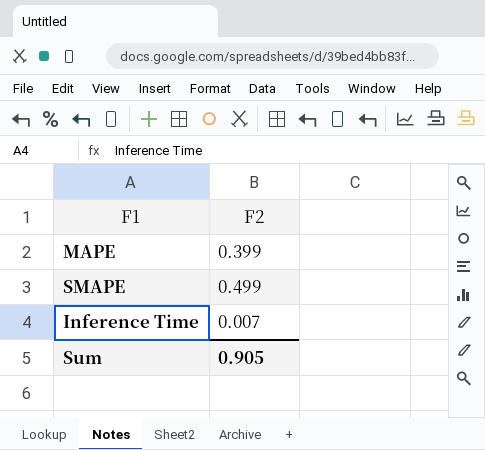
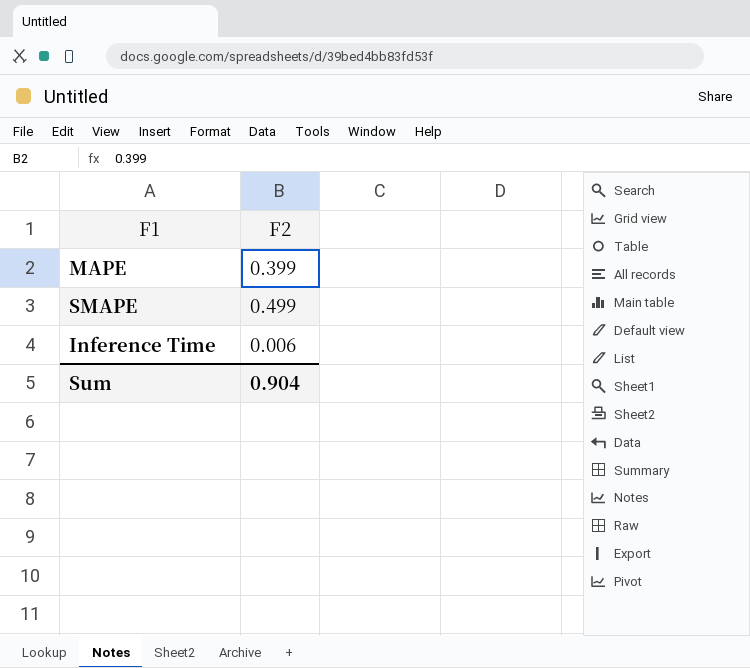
Inference Time | F2: 0.007 -> 0.006
Sum | F2: 0.905 -> 0.904

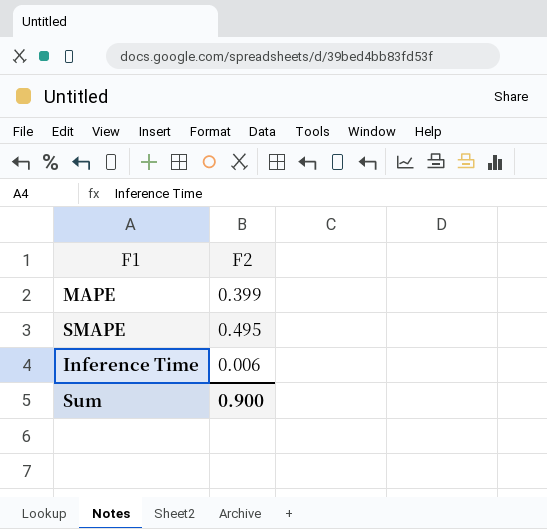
SMAPE | F2: 0.499 -> 0.495
Sum | F2: 0.904 -> 0.900

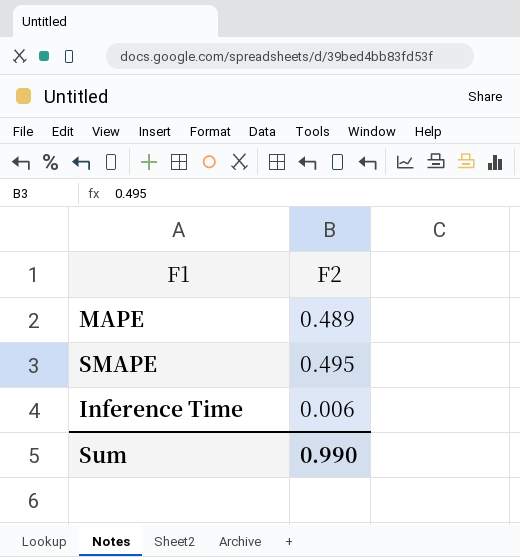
MAPE | F2: 0.399 -> 0.489
Sum | F2: 0.900 -> 0.990

